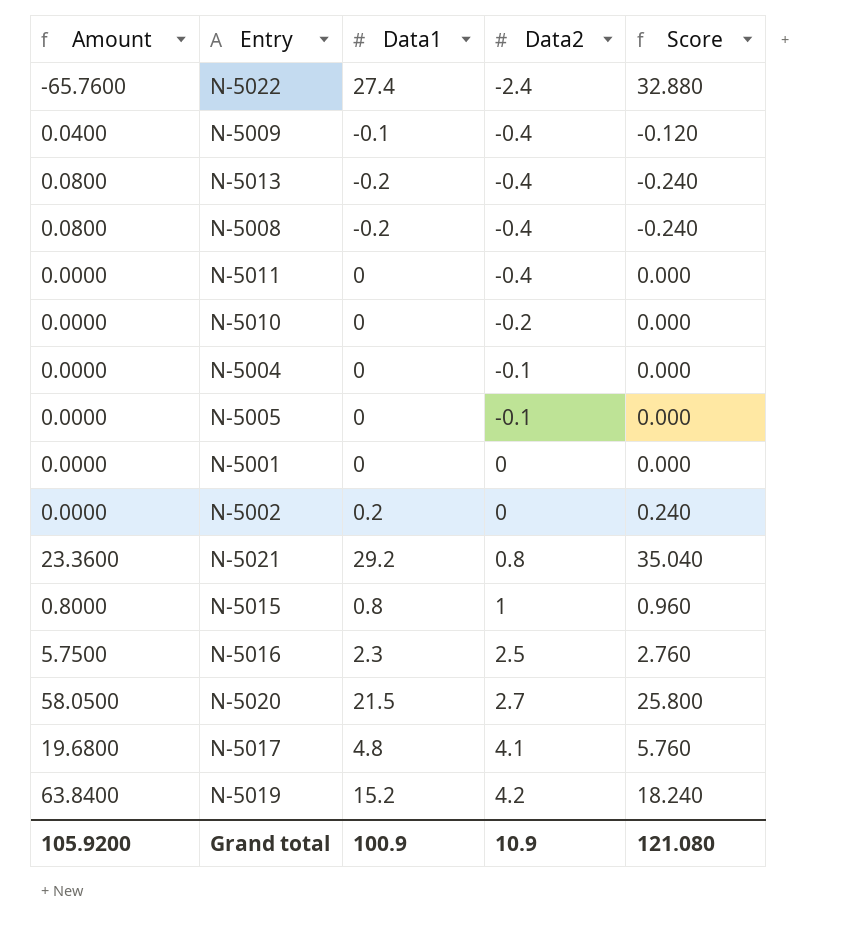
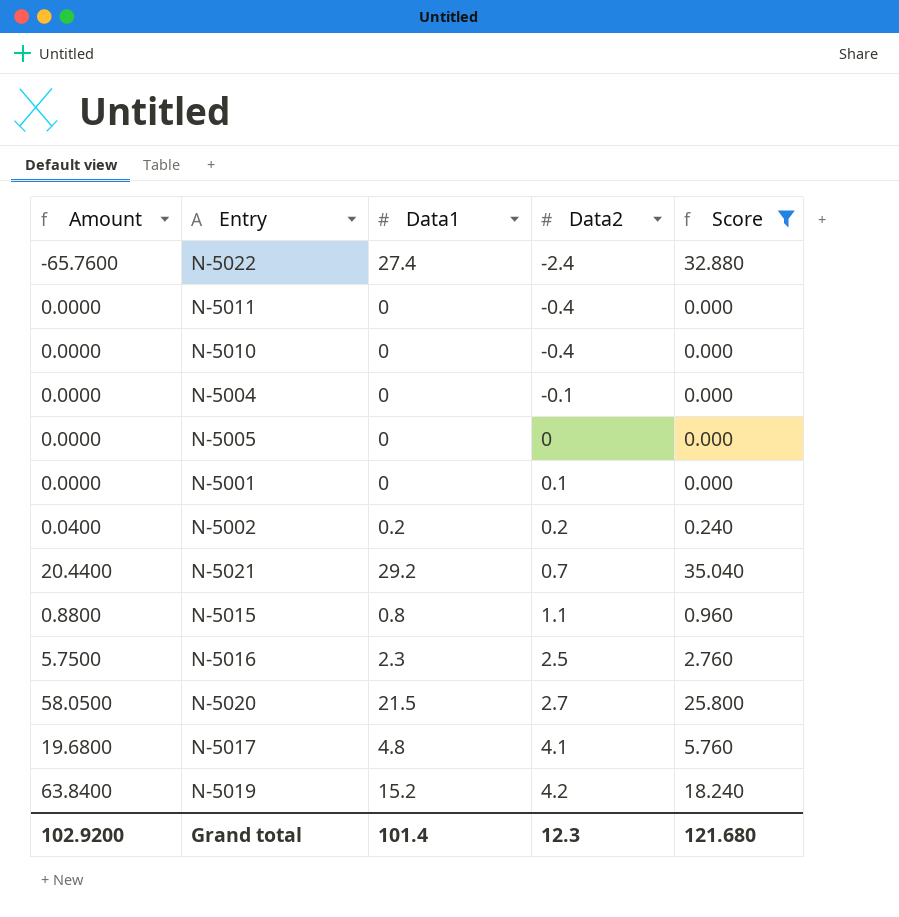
filter: none -> Score >= 0.000
N-5010 | Data2: -0.2 -> -0.4
N-5005 | Data2: -0.1 -> 0
N-5001 | Data2: 0 -> 0.1
N-5002 | Amount: 0.0000 -> 0.0400
N-5002 | Data2: 0 -> 0.2
N-5021 | Amount: 23.3600 -> 20.4400
N-5021 | Data2: 0.8 -> 0.7
N-5015 | Amount: 0.8000 -> 0.8800
N-5015 | Data2: 1 -> 1.1
Grand total | Amount: 105.9200 -> 102.9200
Grand total | Data1: 100.9 -> 101.4
Grand total | Data2: 10.9 -> 12.3
Grand total | Score: 121.080 -> 121.680

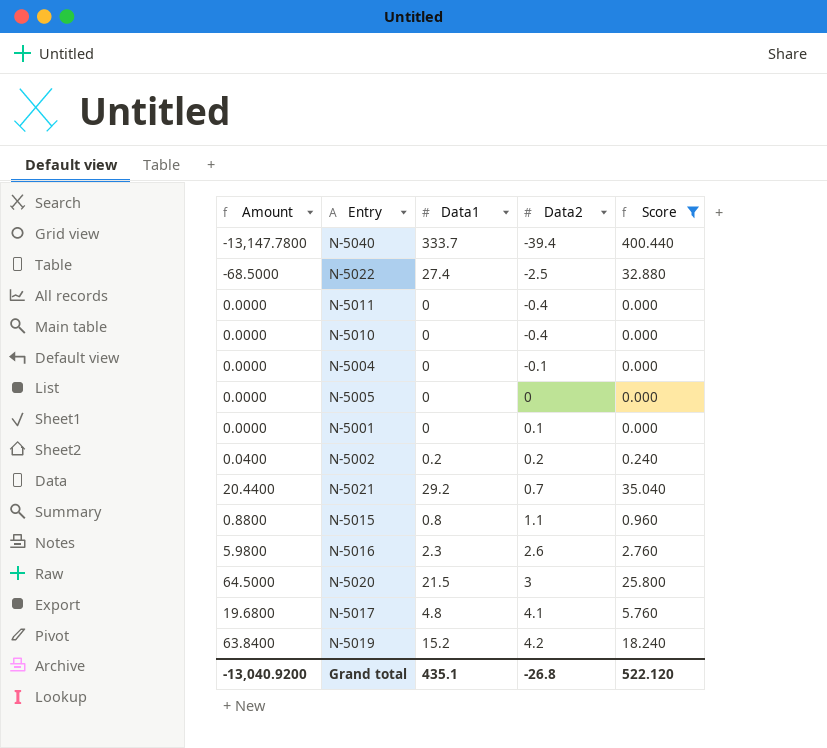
row N-5040: none -> -13,147.7800 | 333.7 | -39.4 | 400.440
N-5022 | Amount: -65.7600 -> -68.5000
N-5022 | Data2: -2.4 -> -2.5
N-5016 | Amount: 5.7500 -> 5.9800
N-5016 | Data2: 2.5 -> 2.6
N-5020 | Amount: 58.0500 -> 64.5000
N-5020 | Data2: 2.7 -> 3
Grand total | Amount: 102.9200 -> -13,040.9200
Grand total | Data1: 101.4 -> 435.1
Grand total | Data2: 12.3 -> -26.8
Grand total | Score: 121.680 -> 522.120

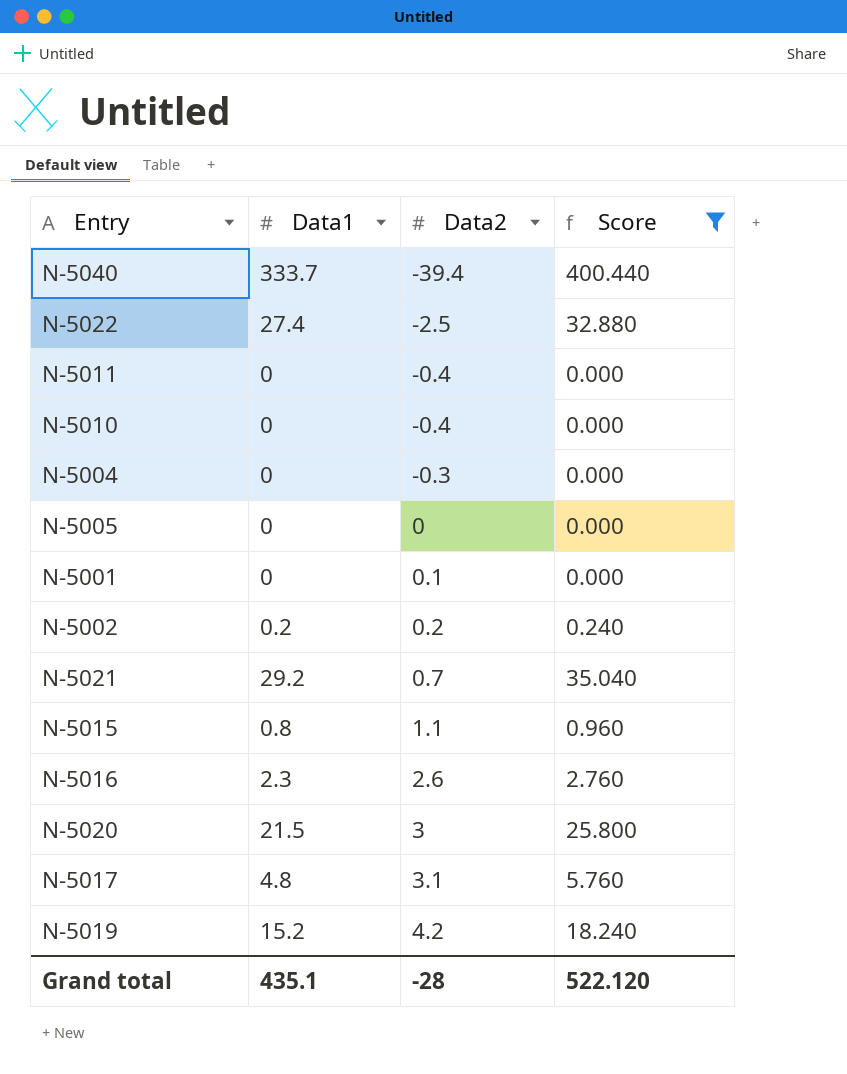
column Amount | formula: [Data1] * [Data2] -> none
N-5004 | Data2: -0.1 -> -0.3
N-5017 | Data2: 4.1 -> 3.1
Grand total | Data2: -26.8 -> -28

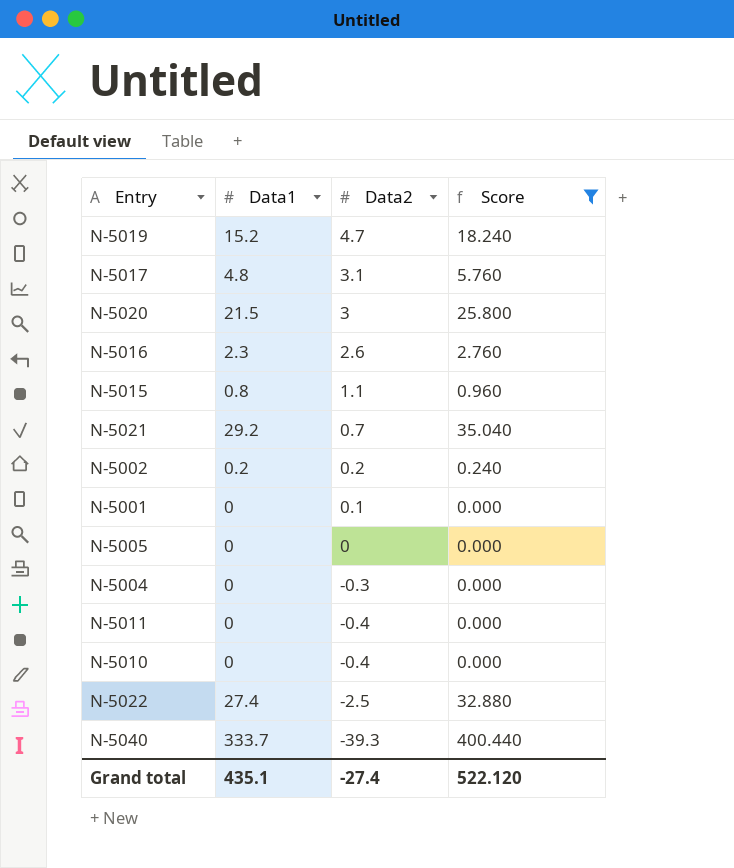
row order: Data2 ascending -> Data2 descending
N-5019 | Data2: 4.2 -> 4.7
N-5040 | Data2: -39.4 -> -39.3
Grand total | Data2: -28 -> -27.4

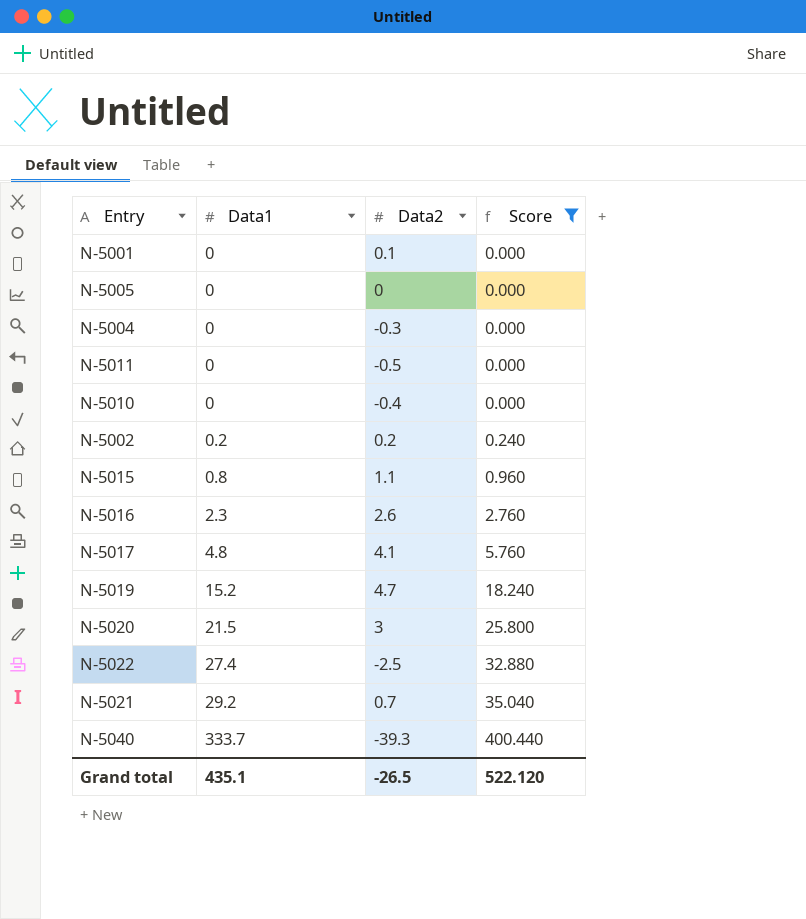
row order: Data2 descending -> Data1 ascending
N-5011 | Data2: -0.4 -> -0.5
N-5017 | Data2: 3.1 -> 4.1
Grand total | Data2: -27.4 -> -26.5

